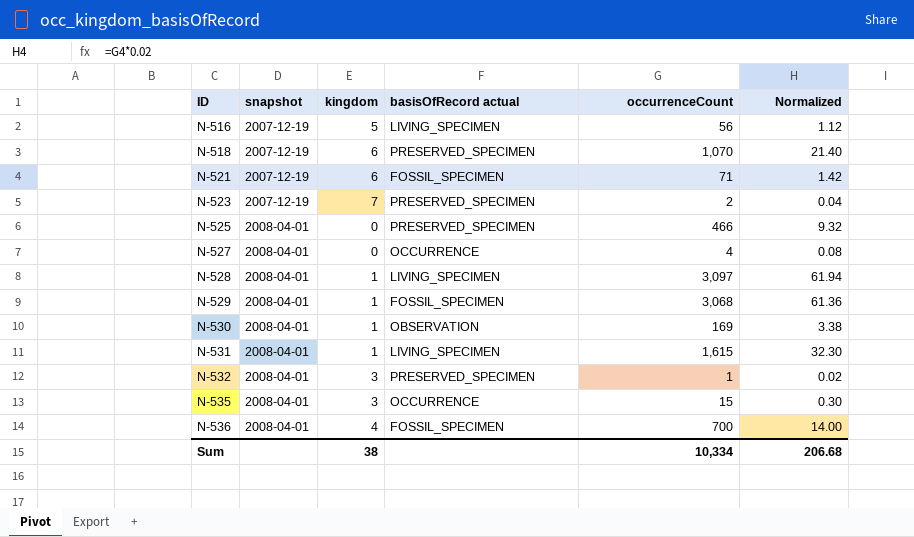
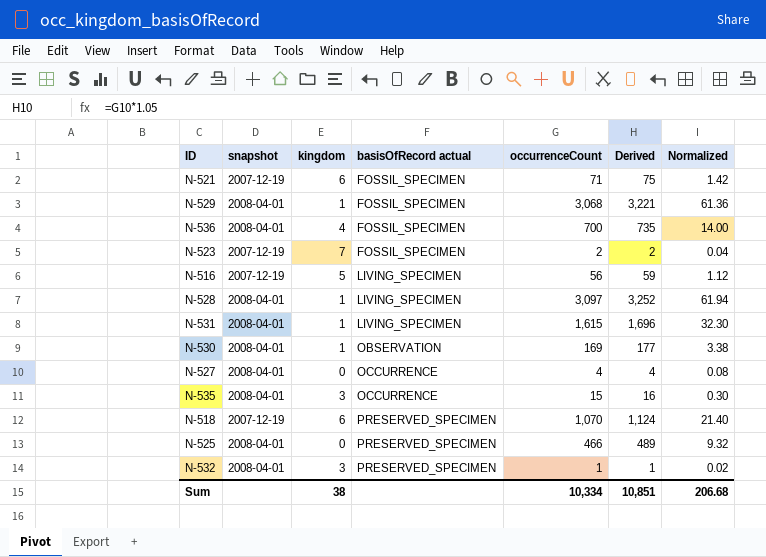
row order: ID ascending -> basisOfRecord actual ascending
column Derived | formula: none -> [occurrenceCount] * 1.05
N-523 | basisOfRecord actual: PRESERVED_SPECIMEN -> FOSSIL_SPECIMEN

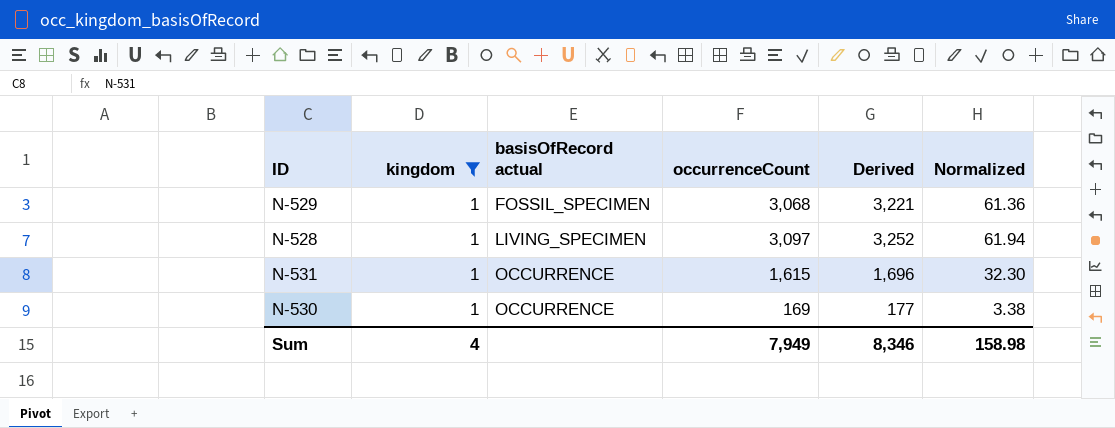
filter: none -> kingdom = 1
column snapshot | position: 2 -> none
N-531 | basisOfRecord actual: LIVING_SPECIMEN -> OCCURRENCE
N-530 | basisOfRecord actual: OBSERVATION -> OCCURRENCE
Sum | kingdom: 38 -> 4
Sum | occurrenceCount: 10,334 -> 7,949
Sum | Derived: 10,851 -> 8,346
Sum | Normalized: 206.68 -> 158.98

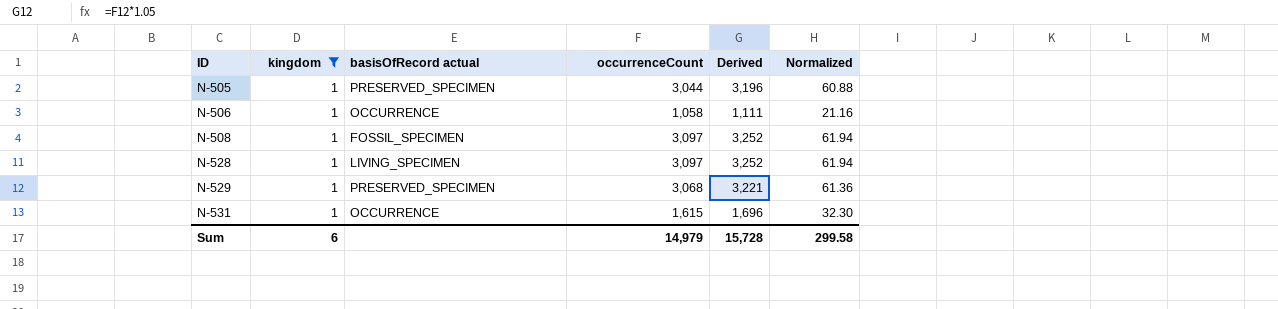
row order: basisOfRecord actual ascending -> ID ascending
row N-530: 1 | OCCURRENCE | 169 | 177 | 3.38 -> none
row N-505: none -> 1 | PRESERVED_SPECIMEN | 3,044 | 3,196 | 60.88
row N-506: none -> 1 | OCCURRENCE | 1,058 | 1,111 | 21.16
row N-508: none -> 1 | FOSSIL_SPECIMEN | 3,097 | 3,252 | 61.94
N-529 | basisOfRecord actual: FOSSIL_SPECIMEN -> PRESERVED_SPECIMEN
Sum | kingdom: 4 -> 6
Sum | occurrenceCount: 7,949 -> 14,979
Sum | Derived: 8,346 -> 15,728
Sum | Normalized: 158.98 -> 299.58

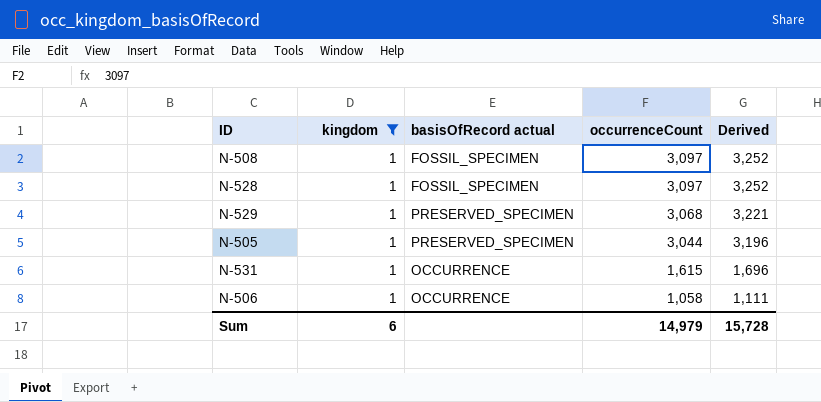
row order: ID ascending -> occurrenceCount descending
column Normalized | formula: [occurrenceCount] * 0.02 -> none
N-528 | basisOfRecord actual: LIVING_SPECIMEN -> FOSSIL_SPECIMEN

